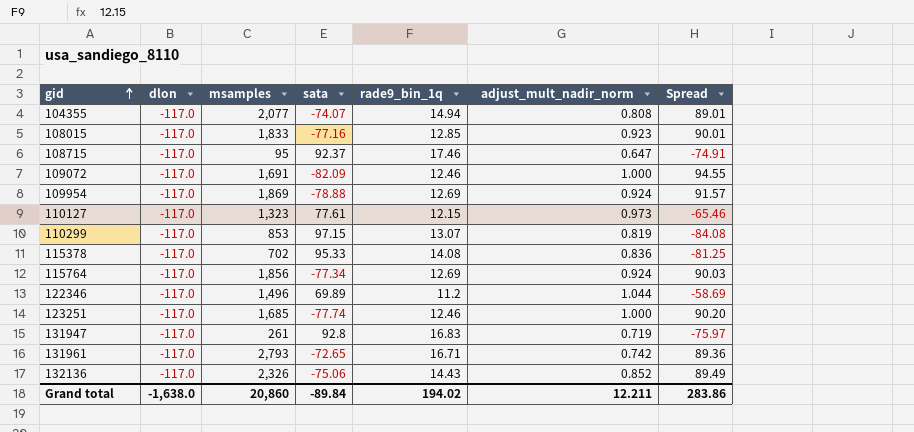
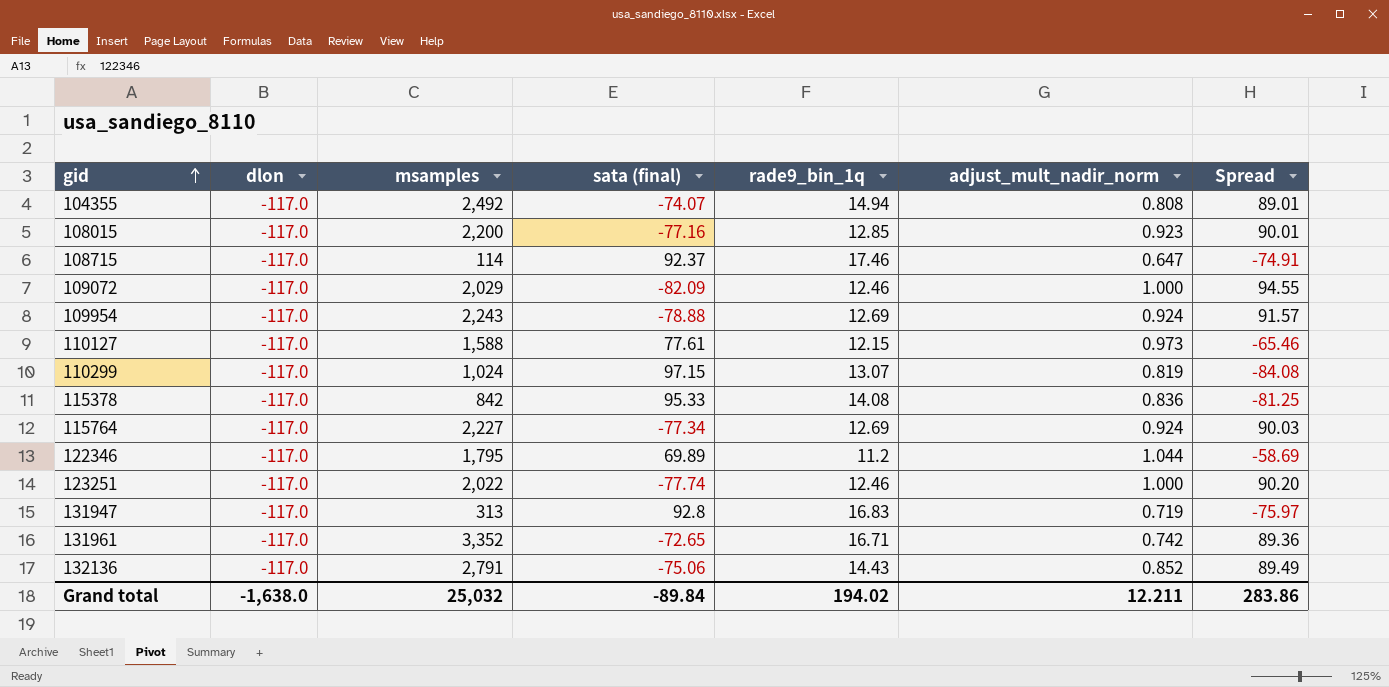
column name: sata -> sata (final)
104355 | msamples: 2,077 -> 2,492
108015 | msamples: 1,833 -> 2,200
108715 | msamples: 95 -> 114
109072 | msamples: 1,691 -> 2,029
109954 | msamples: 1,869 -> 2,243
110127 | msamples: 1,323 -> 1,588
110299 | msamples: 853 -> 1,024
115378 | msamples: 702 -> 842
115764 | msamples: 1,856 -> 2,227
122346 | msamples: 1,496 -> 1,795
123251 | msamples: 1,685 -> 2,022
131947 | msamples: 261 -> 313
131961 | msamples: 2,793 -> 3,352
132136 | msamples: 2,326 -> 2,791
Grand total | msamples: 20,860 -> 25,032

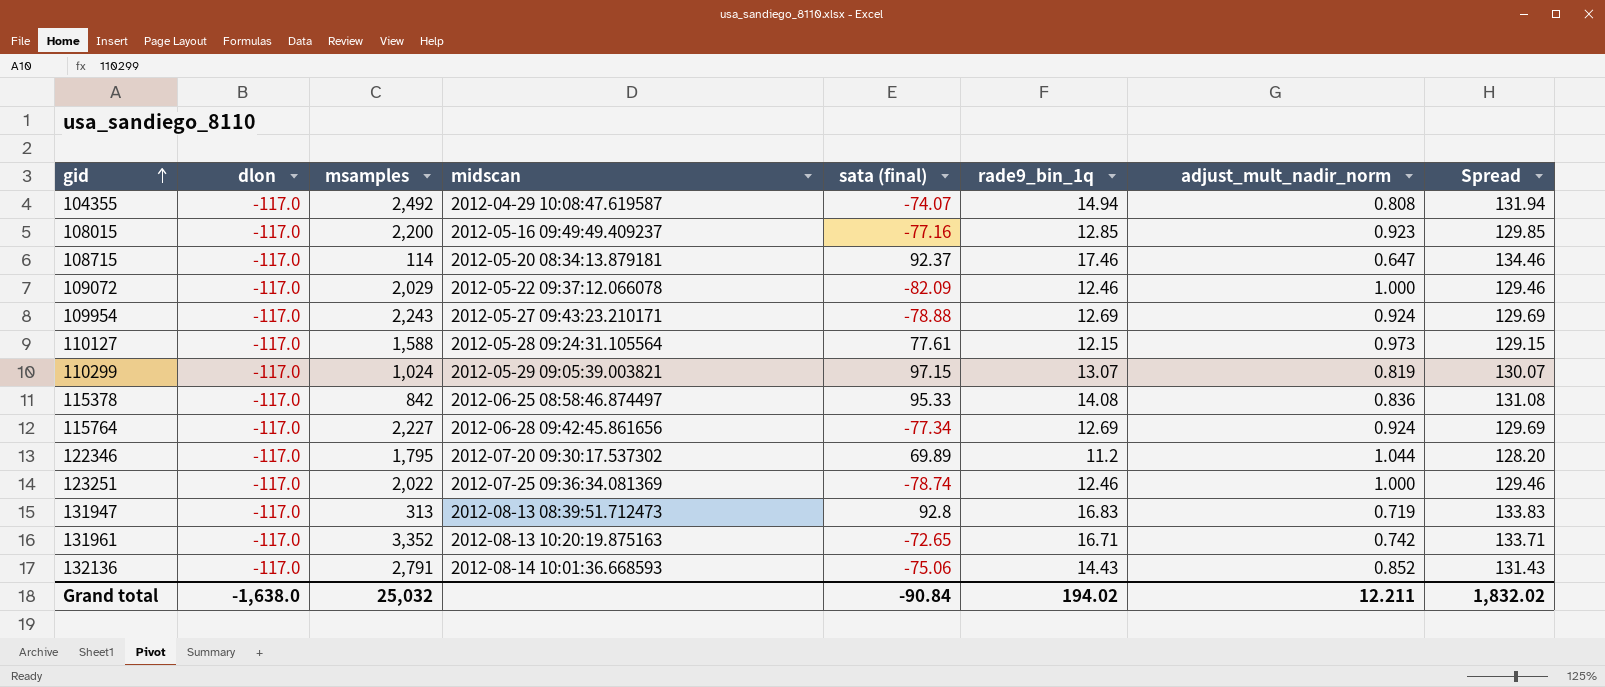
column midscan | position: none -> 4
column Spread | formula: [rade9_bin_1q] - [sata (final)] -> [rade9_bin_1q] - [dlon]
123251 | sata (final): -77.74 -> -78.74
Grand total | sata (final): -89.84 -> -90.84
Grand total | Spread: 283.86 -> 1,832.02

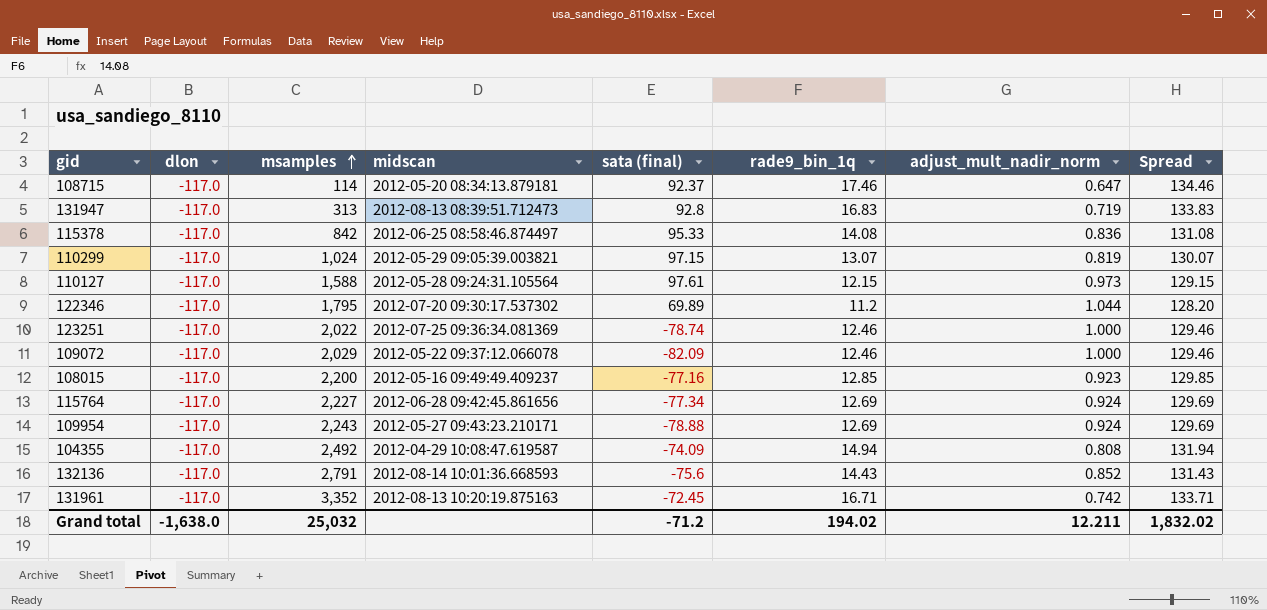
row order: gid ascending -> msamples ascending
110127 | sata (final): 77.61 -> 97.61
104355 | sata (final): -74.07 -> -74.09
132136 | sata (final): -75.06 -> -75.6
131961 | sata (final): -72.65 -> -72.45
Grand total | sata (final): -90.84 -> -71.2

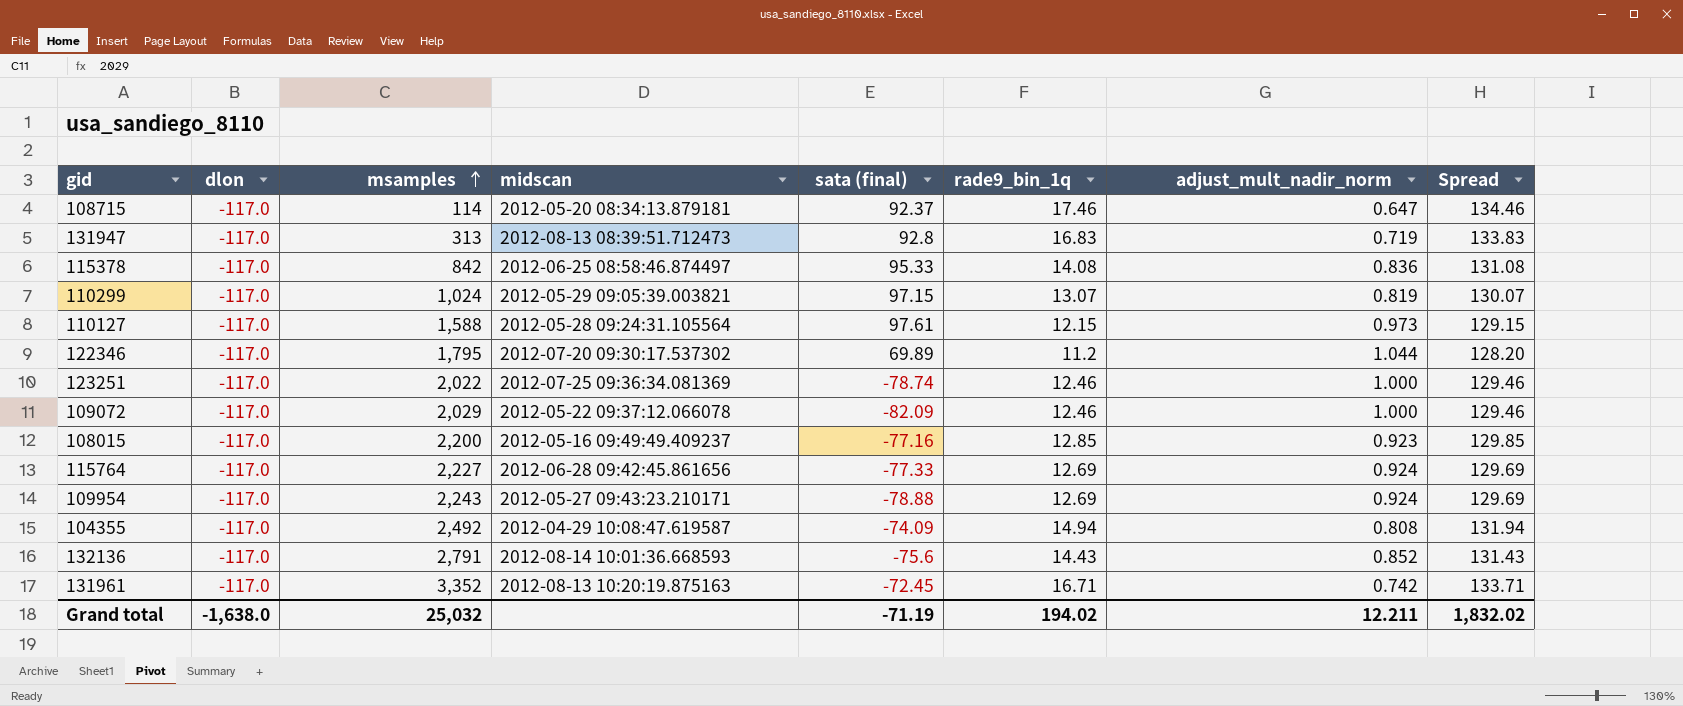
115764 | sata (final): -77.34 -> -77.33
Grand total | sata (final): -71.2 -> -71.19

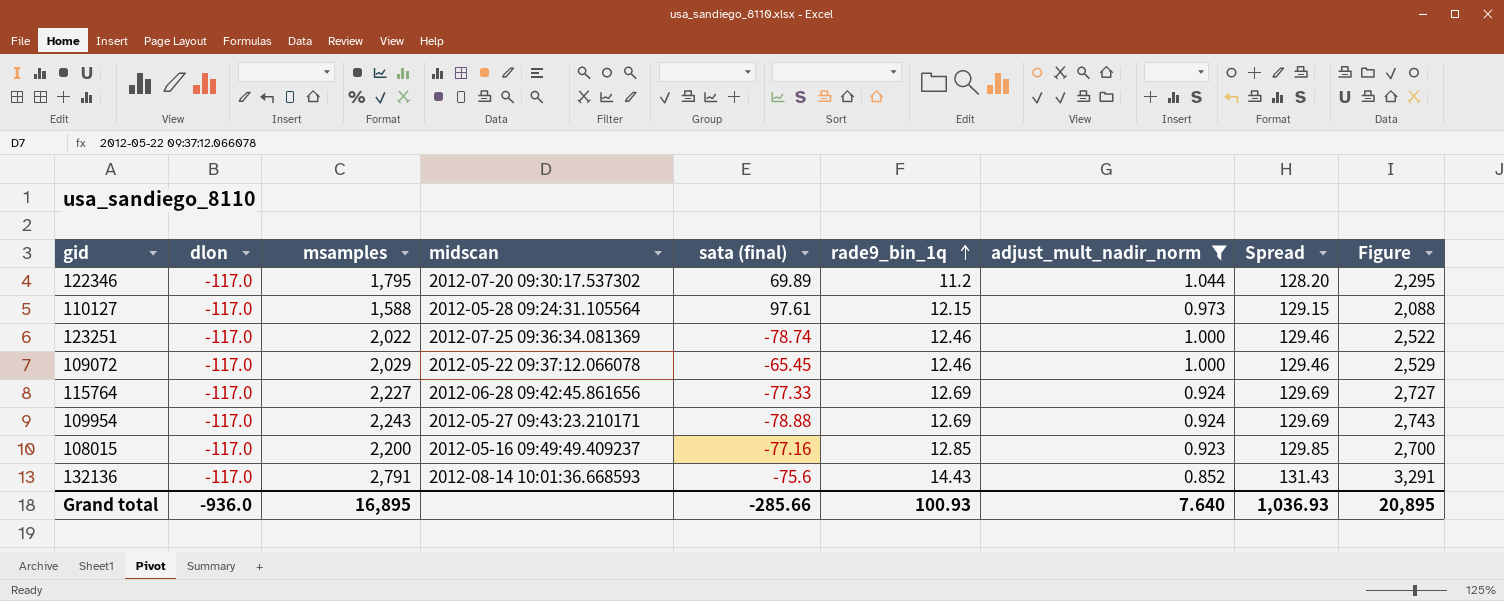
filter: none -> adjust_mult_nadir_norm >= 0.852
row order: msamples ascending -> rade9_bin_1q ascending
column Figure | formula: none -> [msamples] + 500
109072 | sata (final): -82.09 -> -65.45
Grand total | dlon: -1,638.0 -> -936.0
Grand total | msamples: 25,032 -> 16,895
Grand total | sata (final): -71.19 -> -285.66
Grand total | rade9_bin_1q: 194.02 -> 100.93
Grand total | adjust_mult_nadir_norm: 12.211 -> 7.640
Grand total | Spread: 1,832.02 -> 1,036.93

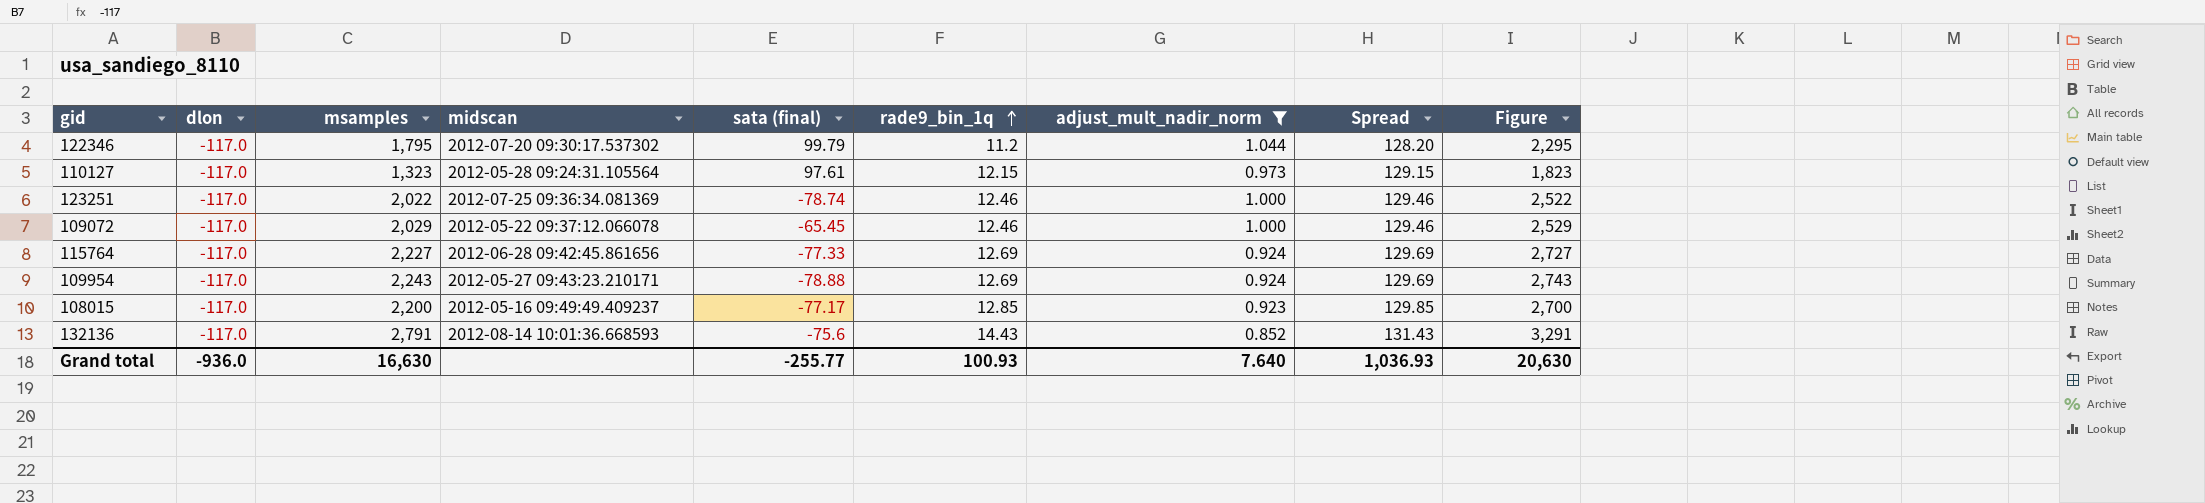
122346 | sata (final): 69.89 -> 99.79
110127 | msamples: 1,588 -> 1,323
110127 | Figure: 2,088 -> 1,823
108015 | sata (final): -77.16 -> -77.17
Grand total | msamples: 16,895 -> 16,630
Grand total | sata (final): -285.66 -> -255.77
Grand total | Figure: 20,895 -> 20,630

